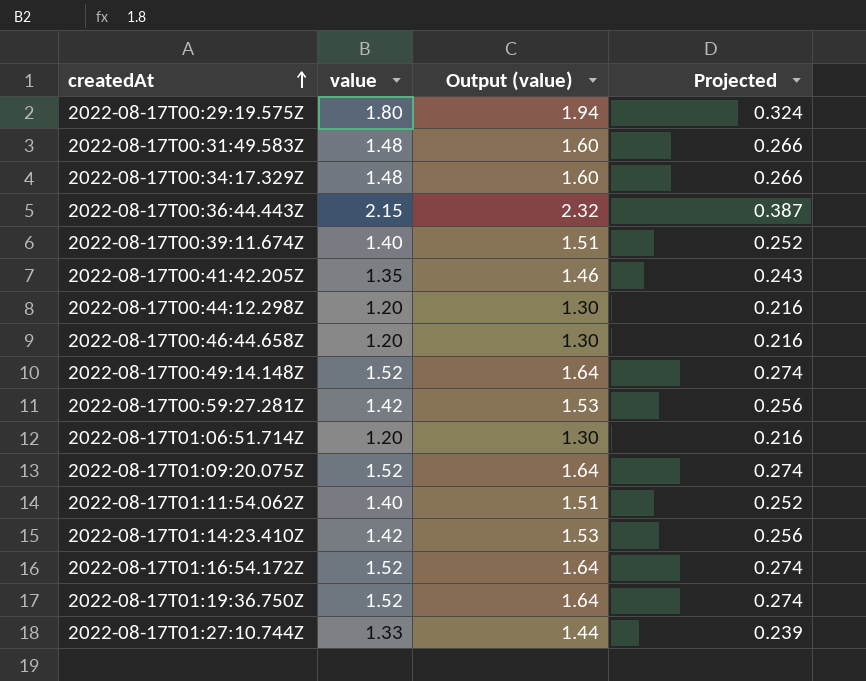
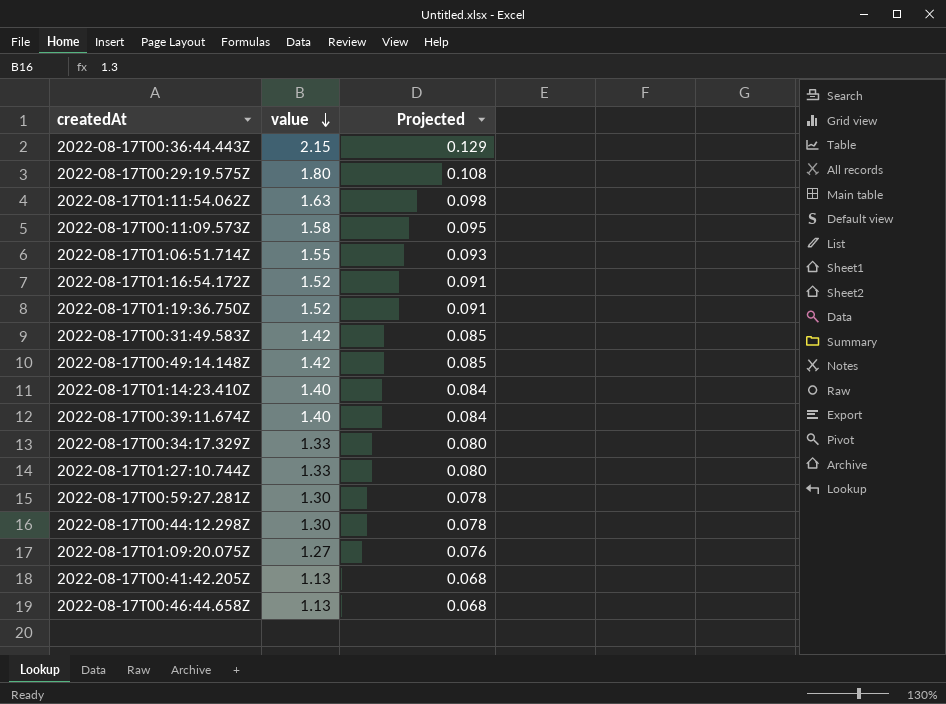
row order: createdAt ascending -> value descending
column Output (value) | formula: [value] * 1.08 -> none
column Projected | formula: [value] * 0.18 -> [value] * 0.06
2022-08-17T01:11:54.062Z | value: 1.40 -> 1.63
row 2022-08-17T00:11:09.573Z: none -> 1.58 | 0.095
2022-08-17T01:06:51.714Z | value: 1.20 -> 1.55
2022-08-17T00:31:49.583Z | value: 1.48 -> 1.42
2022-08-17T00:49:14.148Z | value: 1.52 -> 1.42
2022-08-17T01:14:23.410Z | value: 1.42 -> 1.40
2022-08-17T00:34:17.329Z | value: 1.48 -> 1.33
2022-08-17T00:59:27.281Z | value: 1.42 -> 1.30
2022-08-17T00:44:12.298Z | value: 1.20 -> 1.30
2022-08-17T01:09:20.075Z | value: 1.52 -> 1.27
2022-08-17T00:41:42.205Z | value: 1.35 -> 1.13
2022-08-17T00:46:44.658Z | value: 1.20 -> 1.13

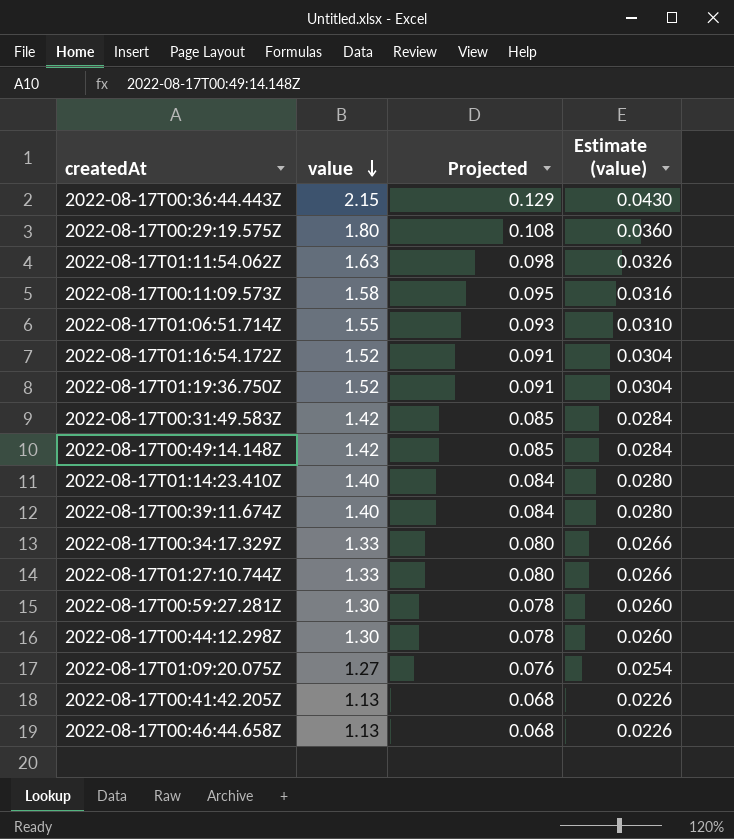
column Estimate (value) | formula: none -> [value] * 0.02

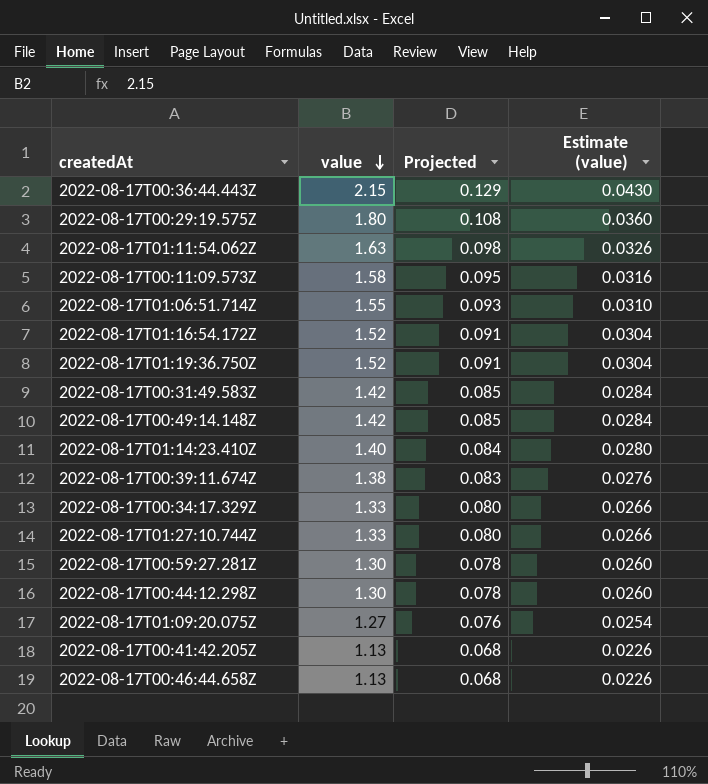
2022-08-17T00:39:11.674Z | value: 1.40 -> 1.38
2022-08-17T00:39:11.674Z | Projected: 0.084 -> 0.083
2022-08-17T00:39:11.674Z | Estimate (value): 0.0280 -> 0.0276

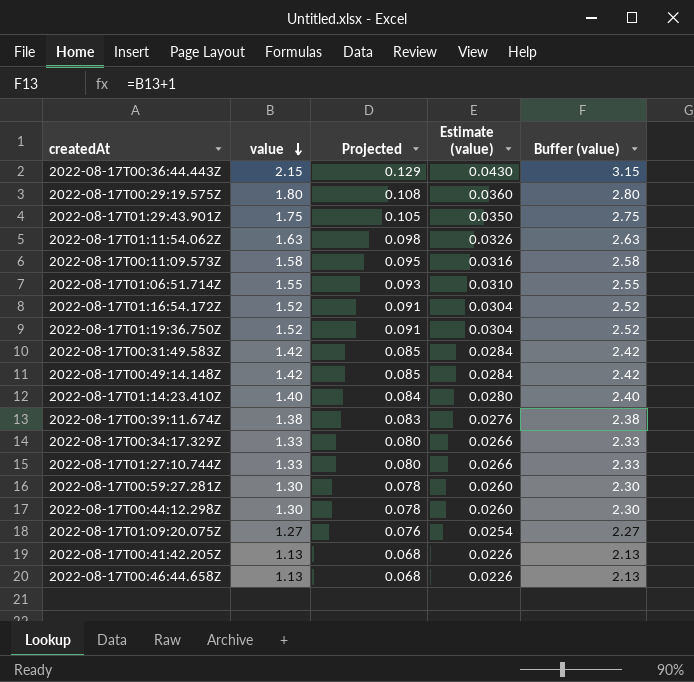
column Buffer (value) | formula: none -> [value] + 1
row 2022-08-17T01:29:43.901Z: none -> 1.75 | 0.105 | 0.0350 | 2.75

